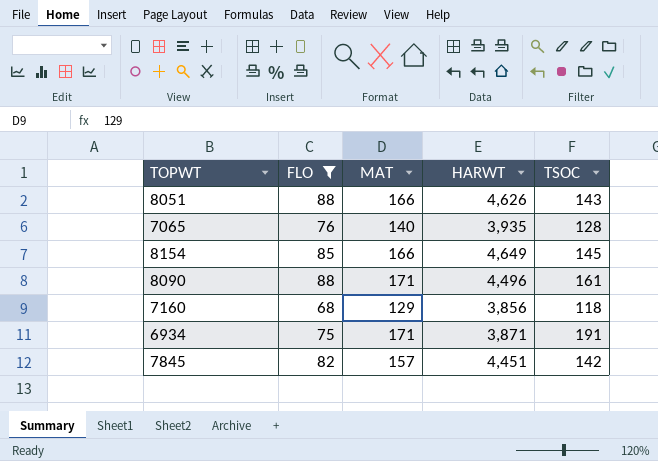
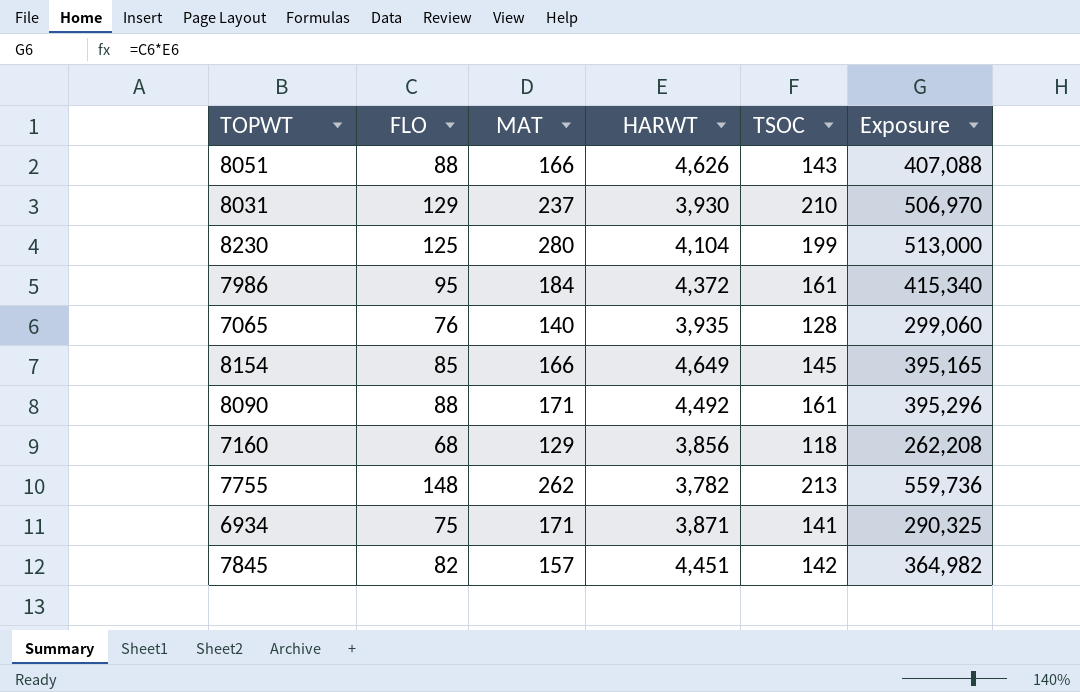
filter: FLO <= 88 -> none
column Exposure | formula: none -> [FLO] * [HARWT]
8090 | HARWT: 4,496 -> 4,492
6934 | TSOC: 191 -> 141

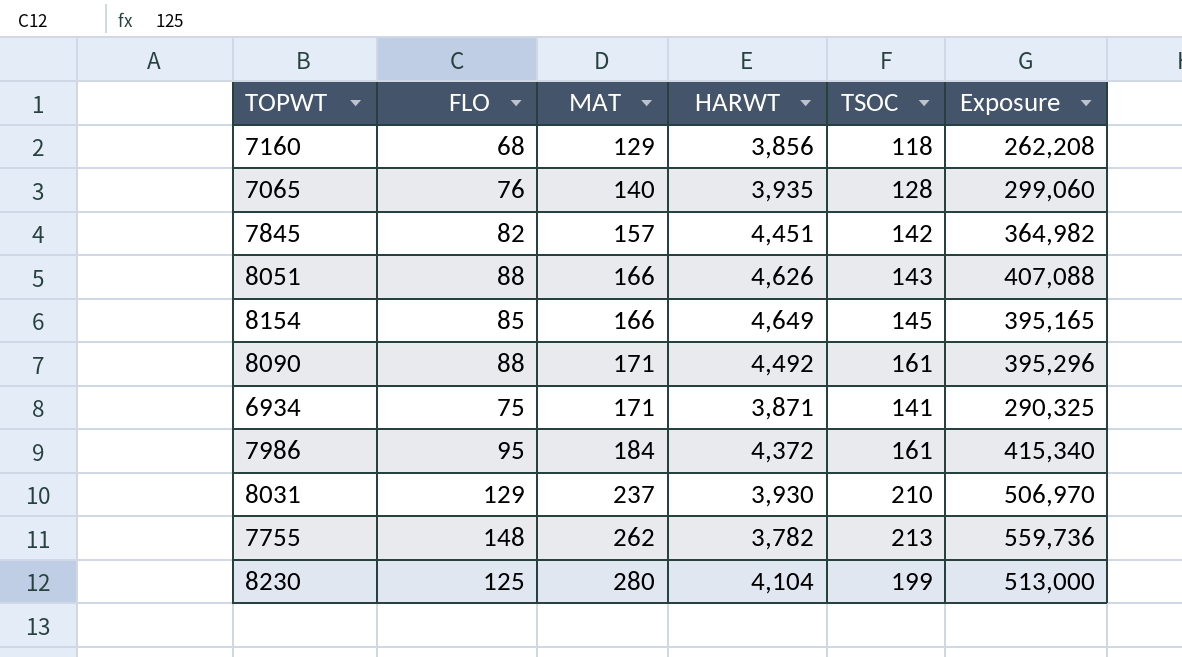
row order: none -> MAT ascending

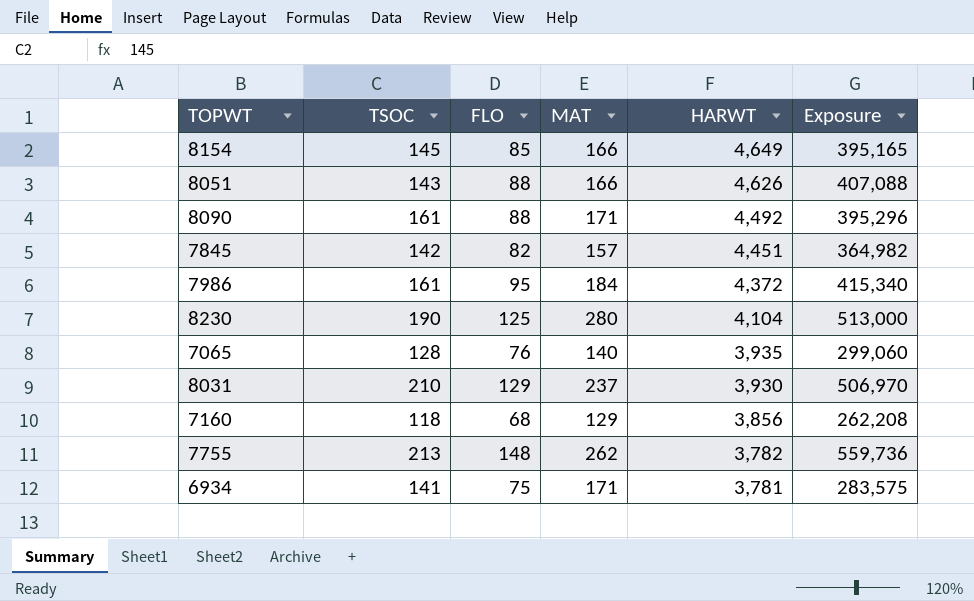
row order: MAT ascending -> HARWT descending
column TSOC | position: 5 -> 2
8230 | TSOC: 199 -> 190
6934 | HARWT: 3,871 -> 3,781
6934 | Exposure: 290,325 -> 283,575

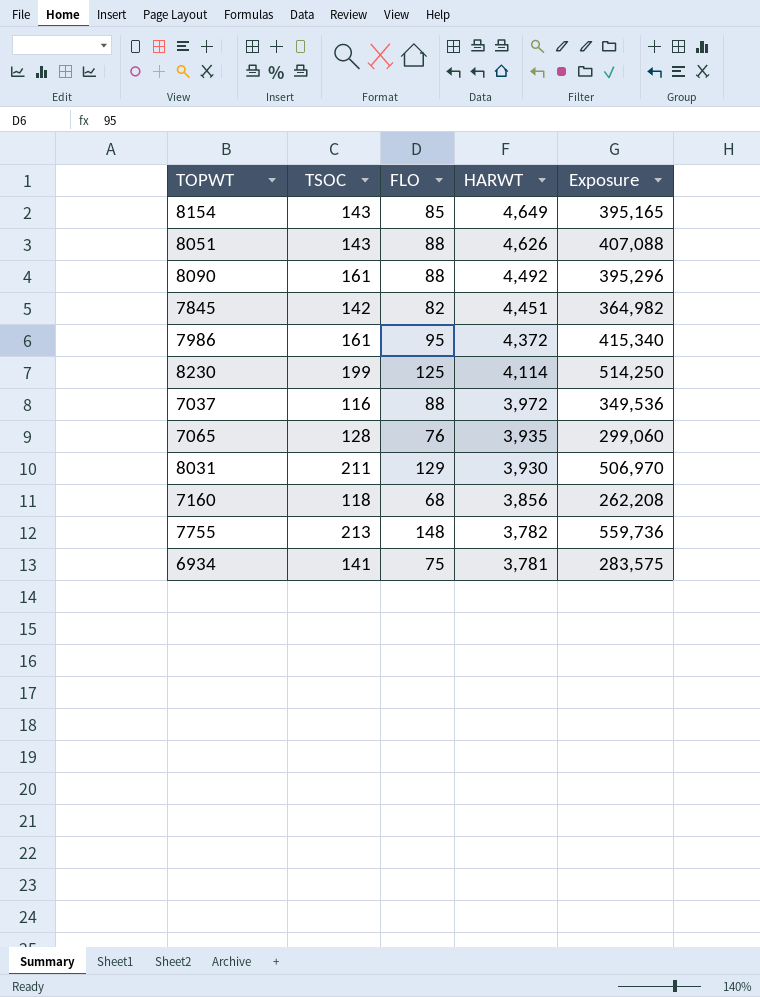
column MAT | position: 4 -> none
8154 | TSOC: 145 -> 143
8230 | TSOC: 190 -> 199
8230 | HARWT: 4,104 -> 4,114
8230 | Exposure: 513,000 -> 514,250
row 7037: none -> 116 | 88 | 3,972 | 349,536
8031 | TSOC: 210 -> 211

